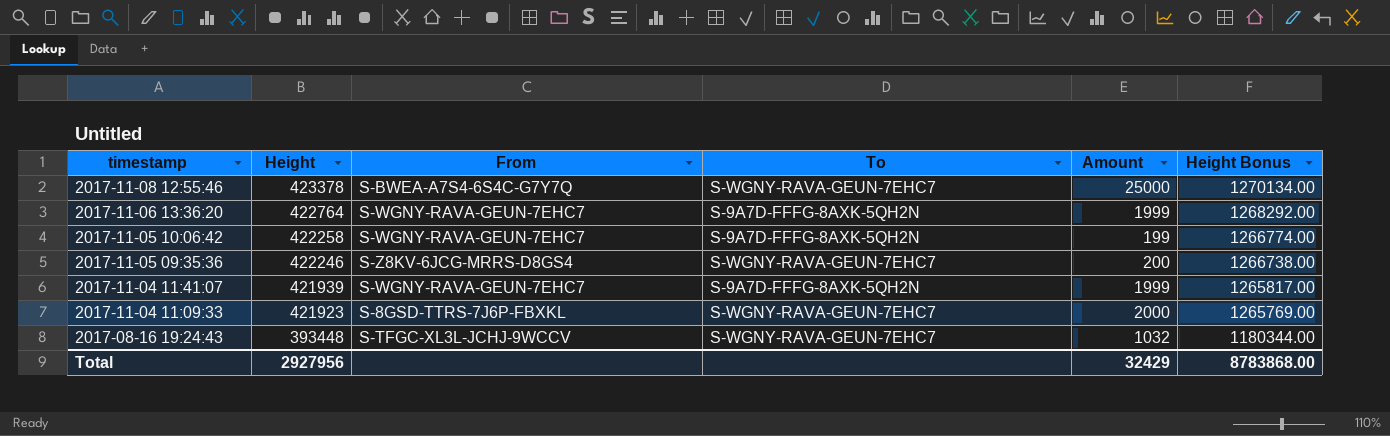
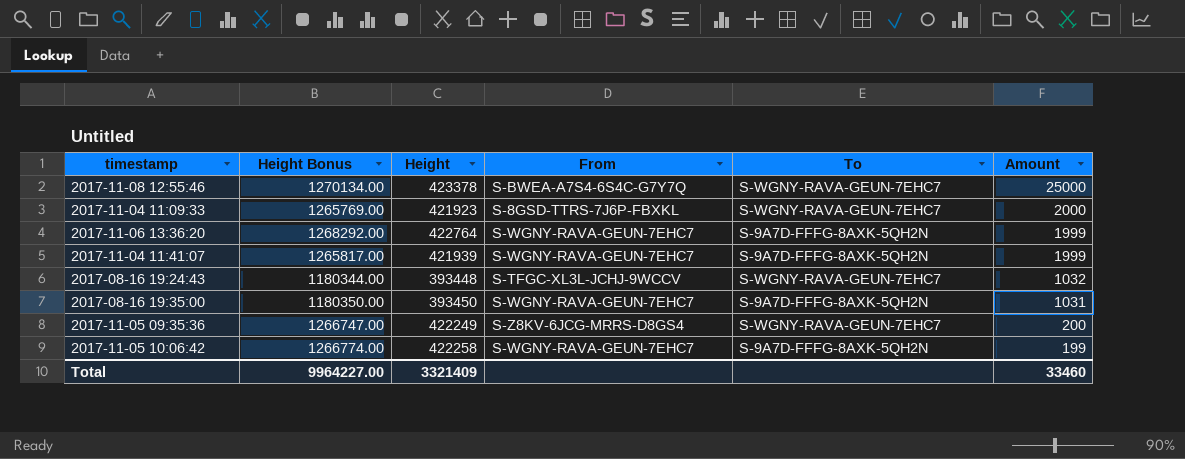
row order: timestamp descending -> Amount descending
column Height Bonus | position: 6 -> 2
row 2017-08-16 19:35:00: none -> 1180350.00 | 393450 | S-WGNY-RAVA-GEUN-7EHC7 | S-9A7D-FFFG-8AXK-5QH2N | 1031
2017-11-05 09:35:36 | Height Bonus: 1266738.00 -> 1266747.00
2017-11-05 09:35:36 | Height: 422246 -> 422249
Total | Height Bonus: 8783868.00 -> 9964227.00
Total | Height: 2927956 -> 3321409
Total | Amount: 32429 -> 33460

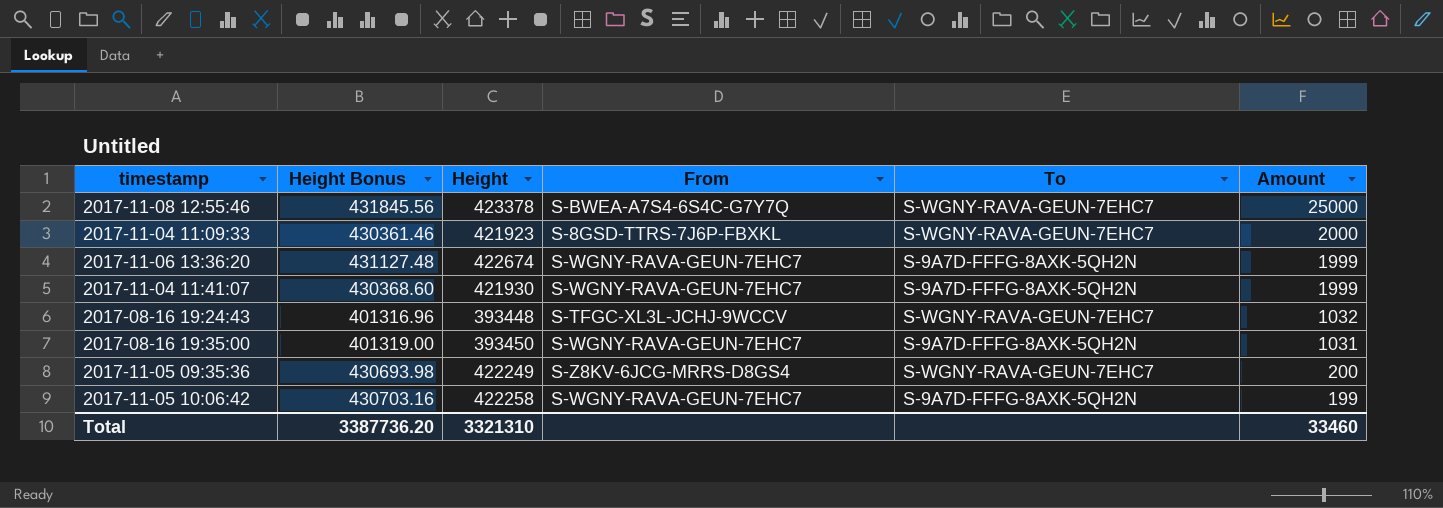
column Height Bonus | formula: [Height] * 3 -> [Height] * 1.02
2017-11-06 13:36:20 | Height: 422764 -> 422674
2017-11-04 11:41:07 | Height: 421939 -> 421930
Total | Height Bonus: 9964227.00 -> 3387736.20
Total | Height: 3321409 -> 3321310

